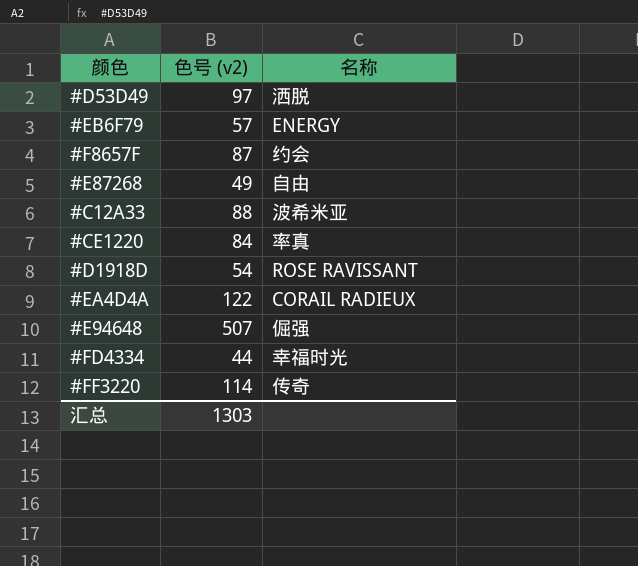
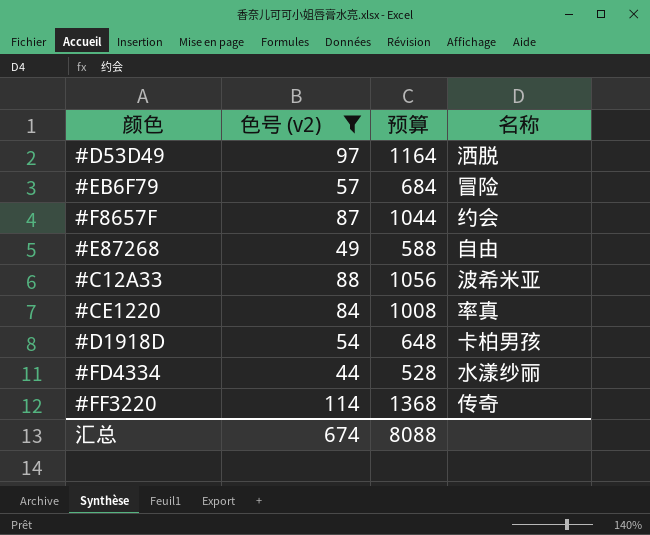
filter: none -> 色号 (v2) <= 114
column 预算 | formula: none -> [色号 (v2)] * 12
#EB6F79 | 名称: ENERGY -> 冒险
#D1918D | 名称: ROSE RAVISSANT -> 卡柏男孩
#FD4334 | 名称: 幸福时光 -> 水漾纱丽
汇总 | 色号 (v2): 1303 -> 674

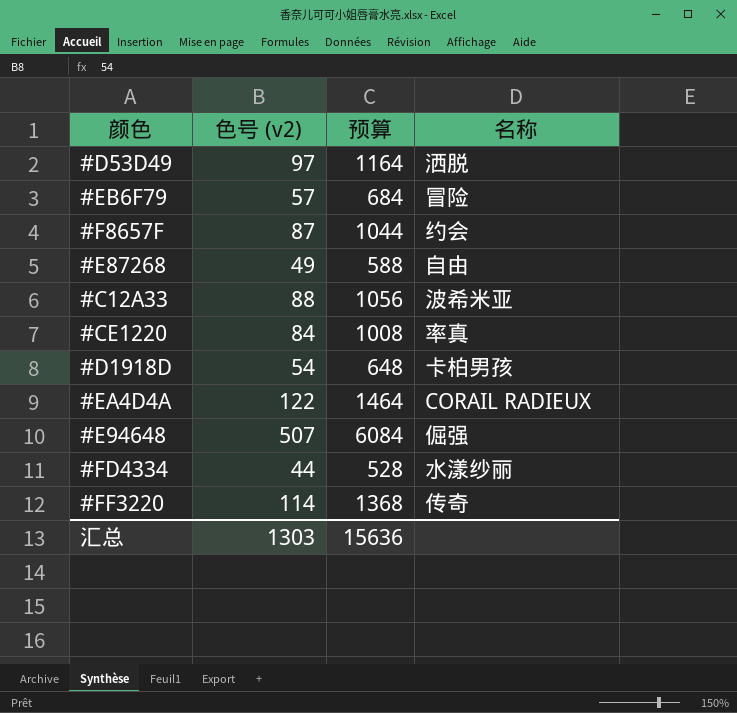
filter: 色号 (v2) <= 114 -> none
汇总 | 色号 (v2): 674 -> 1303
汇总 | 预算: 8088 -> 15636

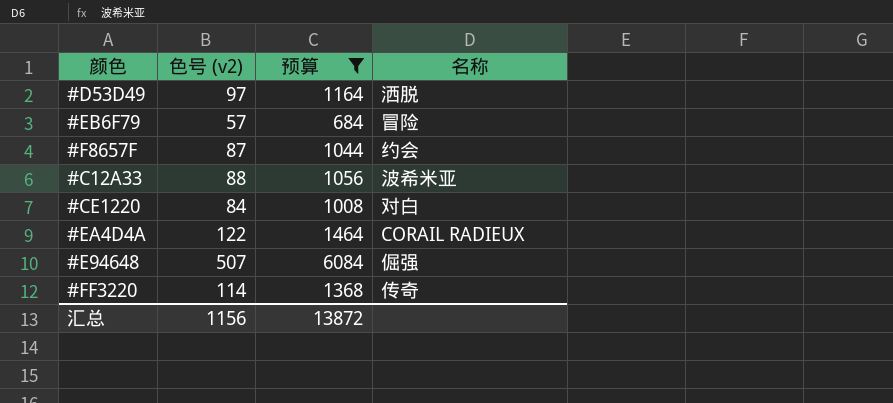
filter: none -> 预算 >= 684
#CE1220 | 名称: 率真 -> 对白
汇总 | 色号 (v2): 1303 -> 1156
汇总 | 预算: 15636 -> 13872

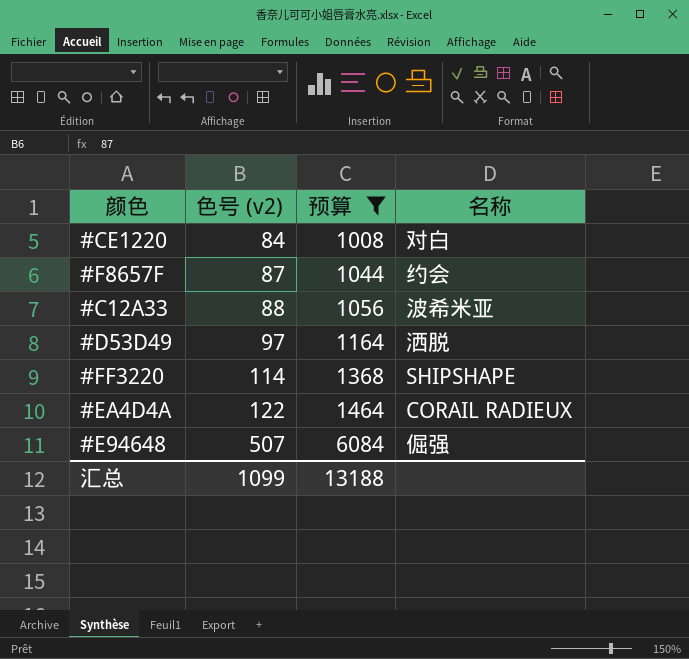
row order: none -> 色号 (v2) ascending
row #EB6F79: 57 | 684 | 冒险 -> none
#FF3220 | 名称: 传奇 -> SHIPSHAPE
汇总 | 色号 (v2): 1156 -> 1099
汇总 | 预算: 13872 -> 13188

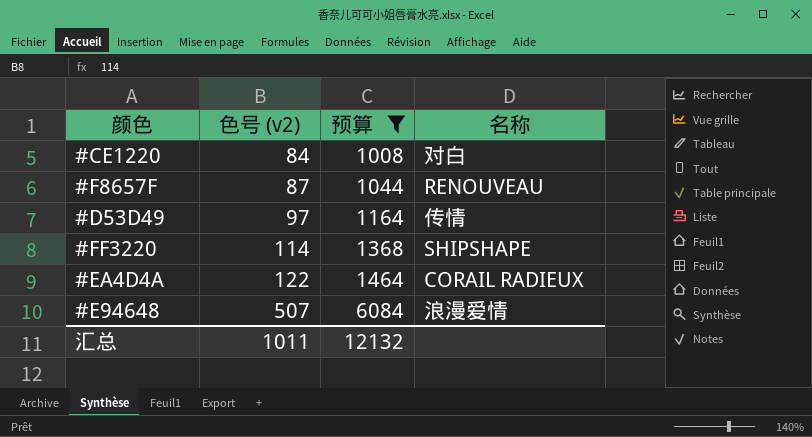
row #C12A33: 88 | 1056 | 波希米亚 -> none
#F8657F | 名称: 约会 -> RENOUVEAU
#D53D49 | 名称: 洒脱 -> 传情
#E94648 | 名称: 倔强 -> 浪漫爱情
汇总 | 色号 (v2): 1099 -> 1011
汇总 | 预算: 13188 -> 12132

